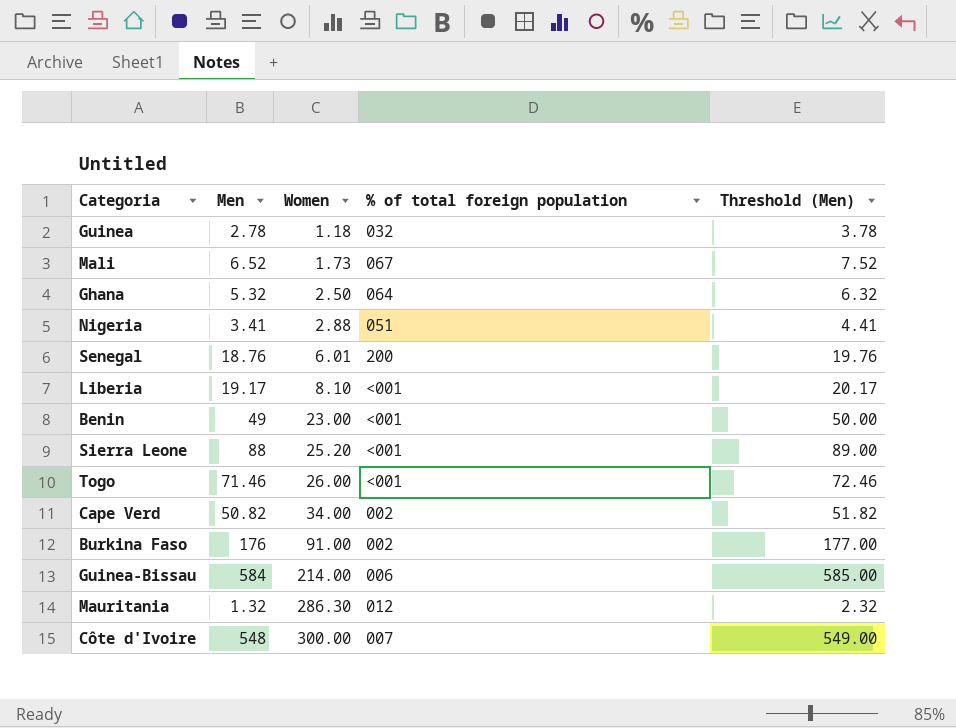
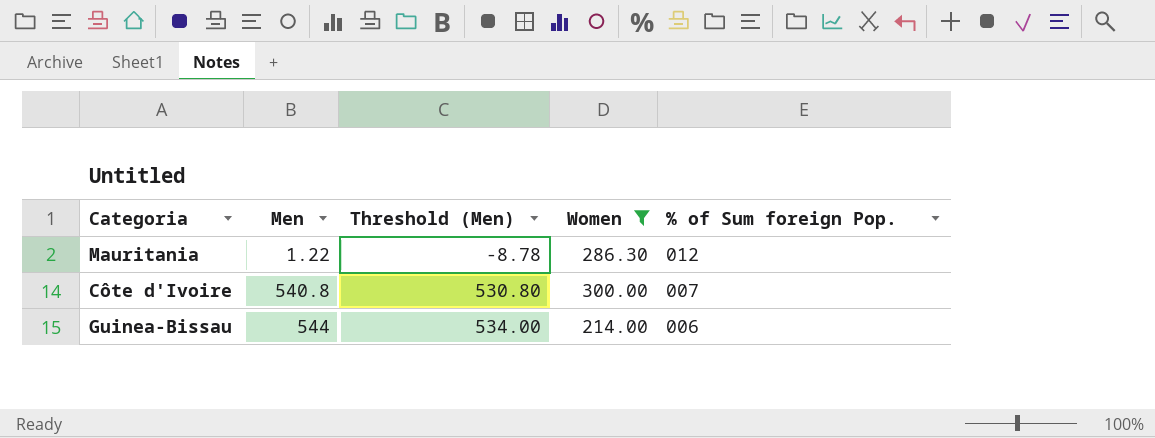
filter: none -> Women >= 214.00
row order: Women ascending -> Men ascending
column Threshold (Men) | formula: [Men] + 1 -> [Men] - 10
column Threshold (Men) | position: 5 -> 3
column name: % of total foreign population -> % of Sum foreign Pop.
Mauritania | Men: 1.32 -> 1.22
Côte d'Ivoire | Men: 548 -> 540.8
Guinea-Bissau | Men: 584 -> 544

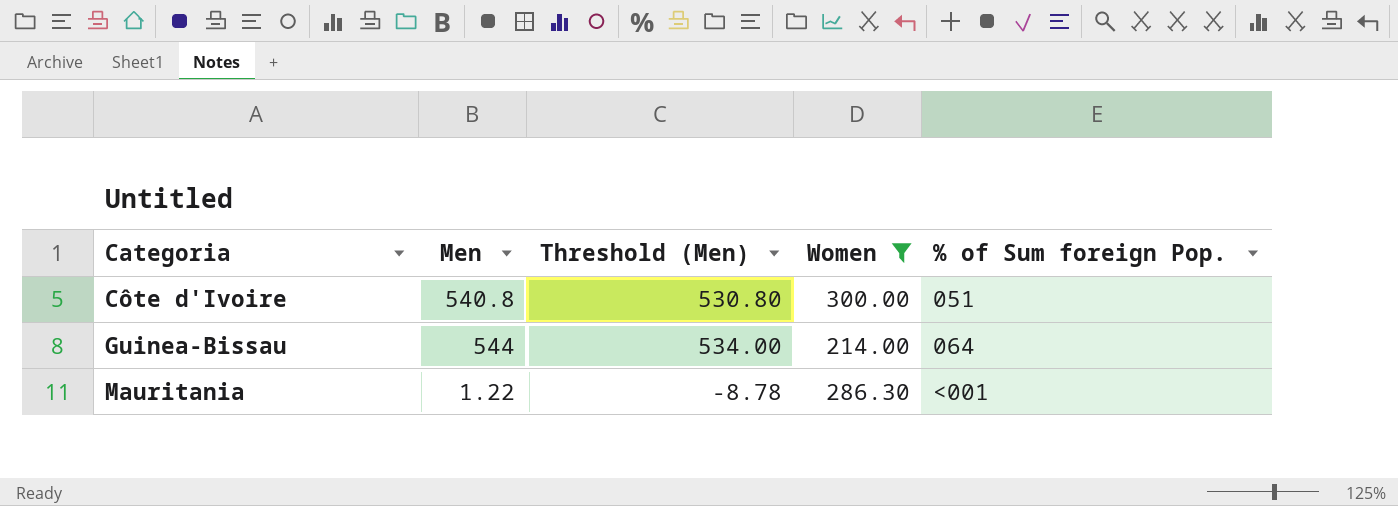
row order: Men ascending -> Categoria ascending
Côte d'Ivoire | % of Sum foreign Pop.: 007 -> 051
Guinea-Bissau | % of Sum foreign Pop.: 006 -> 064
Mauritania | % of Sum foreign Pop.: 012 -> <001

